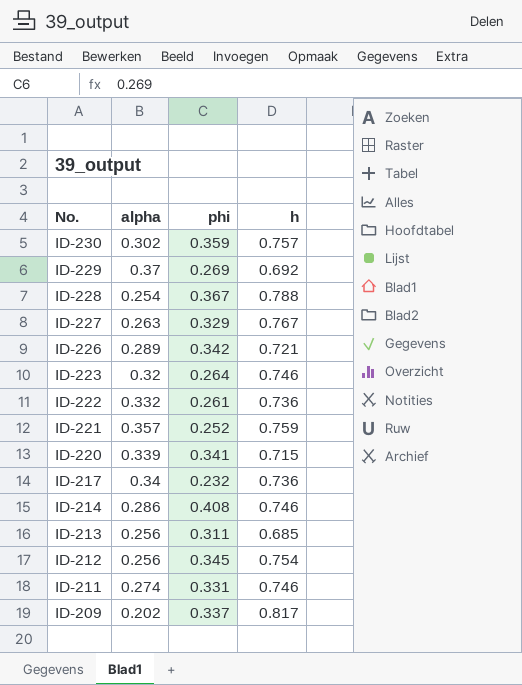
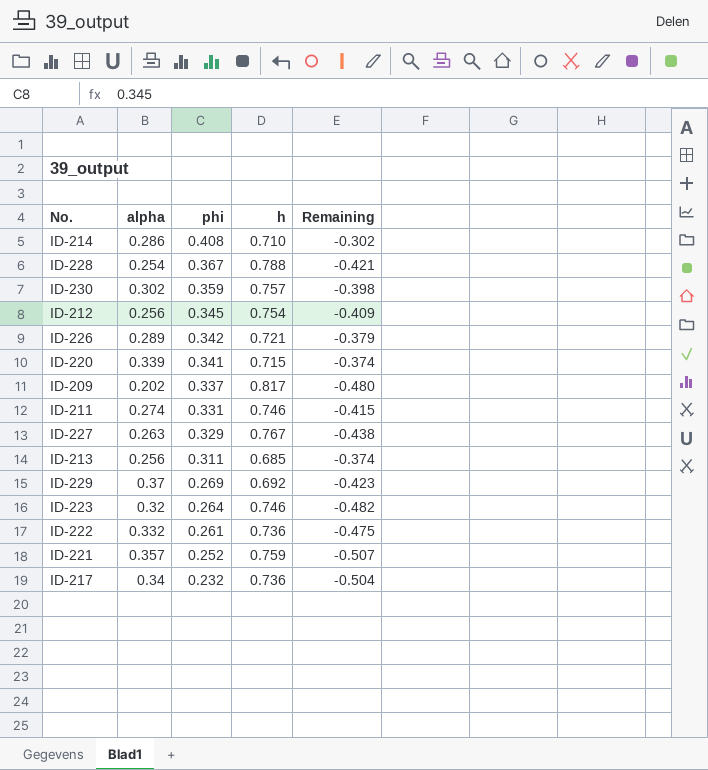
row order: No. descending -> phi descending
column Remaining | formula: none -> [phi] - [h]
ID-214 | h: 0.746 -> 0.710

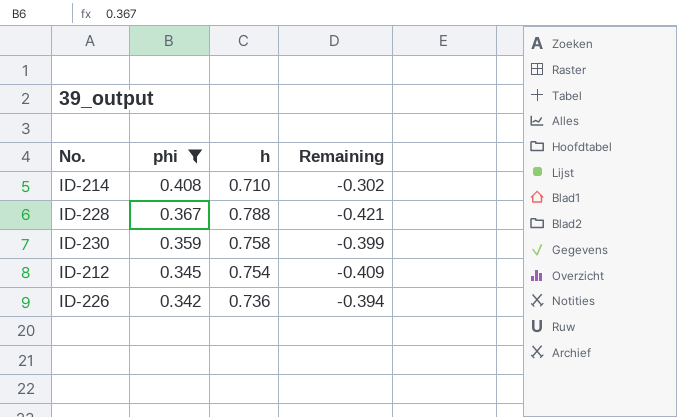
filter: none -> phi >= 0.342
column alpha | position: 2 -> none
ID-230 | h: 0.757 -> 0.758
ID-230 | Remaining: -0.398 -> -0.399
ID-226 | h: 0.721 -> 0.736
ID-226 | Remaining: -0.379 -> -0.394

